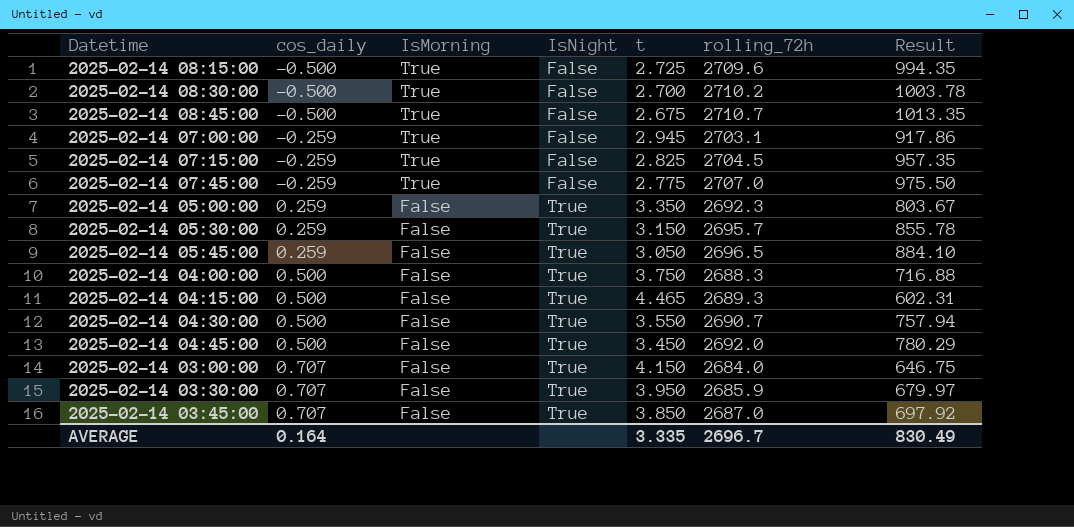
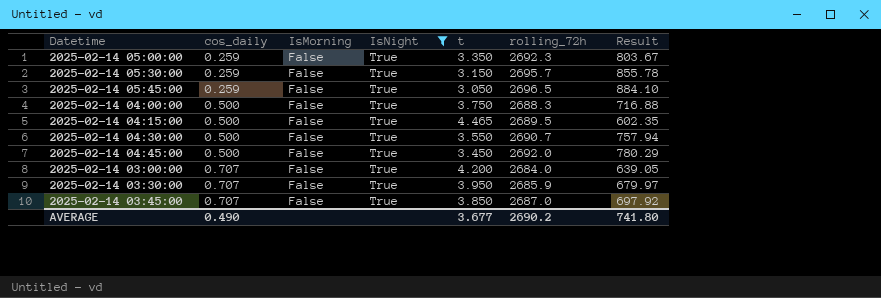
filter: none -> IsNight = True
2025-02-14 04:15:00 | rolling_72h: 2689.3 -> 2689.5
2025-02-14 04:15:00 | Result: 602.31 -> 602.35
2025-02-14 03:00:00 | t: 4.150 -> 4.200
2025-02-14 03:00:00 | Result: 646.75 -> 639.05
AVERAGE | cos_daily: 0.164 -> 0.490
AVERAGE | t: 3.335 -> 3.677
AVERAGE | rolling_72h: 2696.7 -> 2690.2
AVERAGE | Result: 830.49 -> 741.80

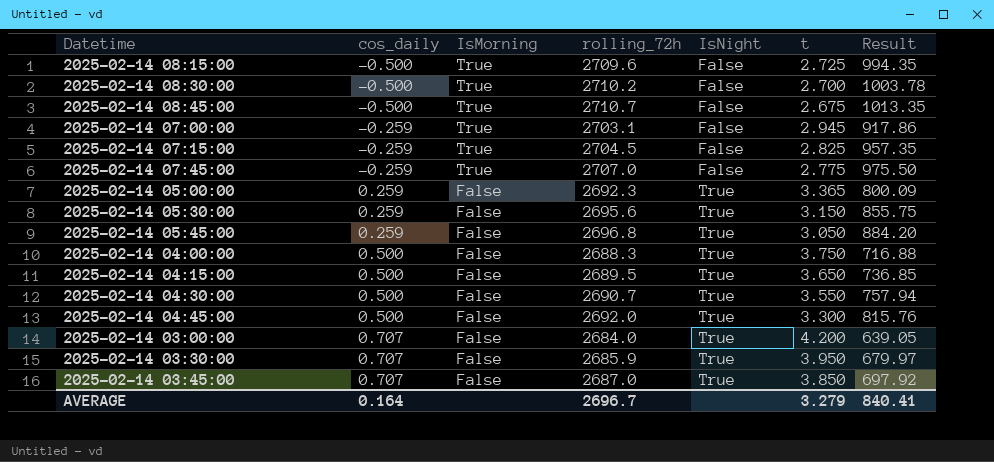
filter: IsNight = True -> none
column rolling_72h | position: 6 -> 4
2025-02-14 05:00:00 | t: 3.350 -> 3.365
2025-02-14 05:00:00 | Result: 803.67 -> 800.09
2025-02-14 05:30:00 | rolling_72h: 2695.7 -> 2695.6
2025-02-14 05:30:00 | Result: 855.78 -> 855.75
2025-02-14 05:45:00 | rolling_72h: 2696.5 -> 2696.8
2025-02-14 05:45:00 | Result: 884.10 -> 884.20
2025-02-14 04:15:00 | t: 4.465 -> 3.650
2025-02-14 04:15:00 | Result: 602.35 -> 736.85
2025-02-14 04:45:00 | t: 3.450 -> 3.300
2025-02-14 04:45:00 | Result: 780.29 -> 815.76
AVERAGE | cos_daily: 0.490 -> 0.164
AVERAGE | rolling_72h: 2690.2 -> 2696.7
AVERAGE | t: 3.677 -> 3.279
AVERAGE | Result: 741.80 -> 840.41

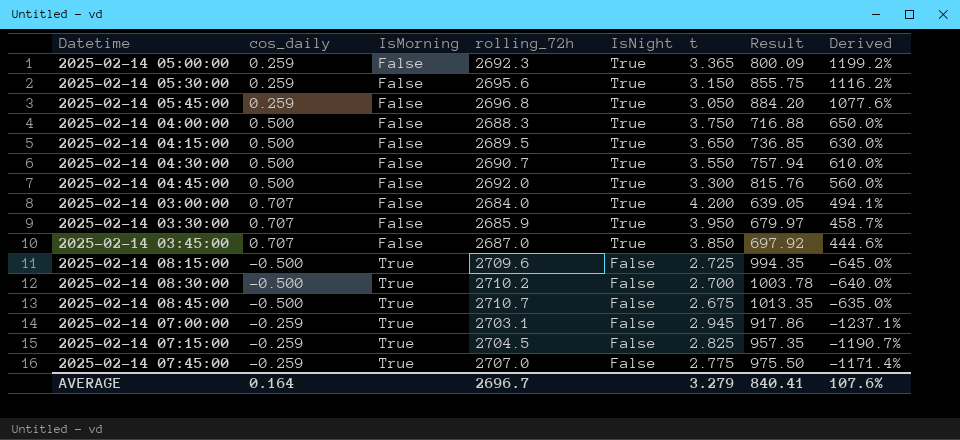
row order: cos_daily ascending -> IsMorning ascending
column Derived | formula: none -> ([t] - [cos_daily]) / [cos_daily]

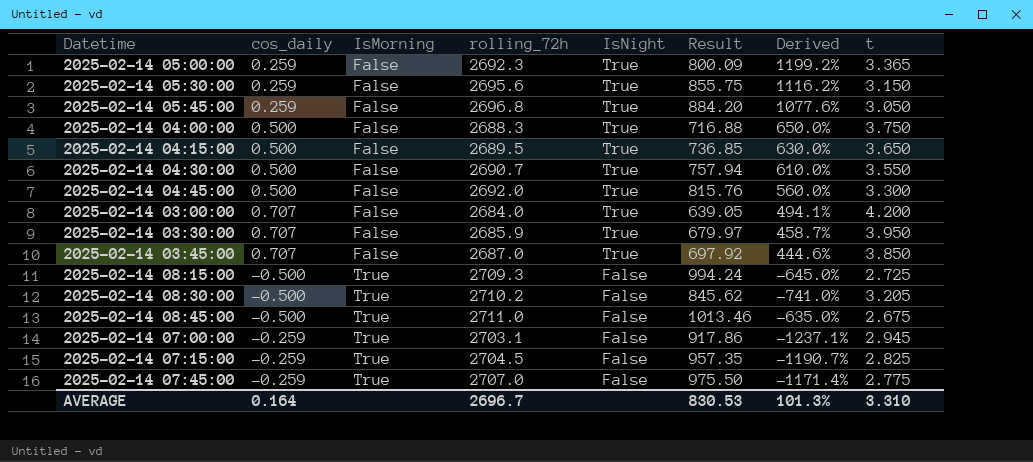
column t | position: 6 -> 8
2025-02-14 08:15:00 | rolling_72h: 2709.6 -> 2709.3
2025-02-14 08:15:00 | Result: 994.35 -> 994.24
2025-02-14 08:30:00 | Result: 1003.78 -> 845.62
2025-02-14 08:30:00 | Derived: -640.0% -> -741.0%
2025-02-14 08:30:00 | t: 2.700 -> 3.205
2025-02-14 08:45:00 | rolling_72h: 2710.7 -> 2711.0
2025-02-14 08:45:00 | Result: 1013.35 -> 1013.46
AVERAGE | Result: 840.41 -> 830.53
AVERAGE | Derived: 107.6% -> 101.3%
AVERAGE | t: 3.279 -> 3.310

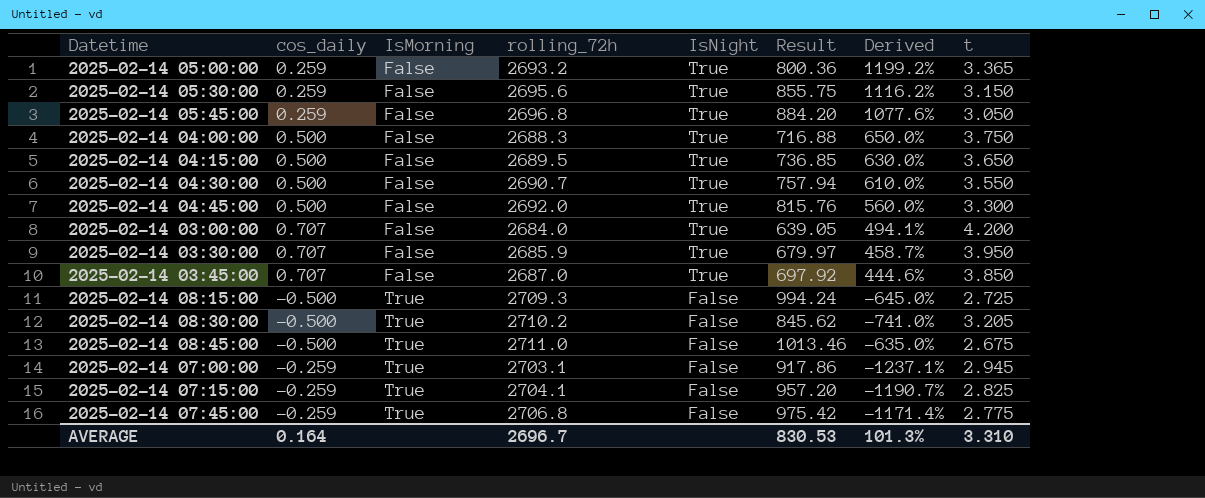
2025-02-14 05:00:00 | rolling_72h: 2692.3 -> 2693.2
2025-02-14 05:00:00 | Result: 800.09 -> 800.36
2025-02-14 07:15:00 | rolling_72h: 2704.5 -> 2704.1
2025-02-14 07:15:00 | Result: 957.35 -> 957.20
2025-02-14 07:45:00 | rolling_72h: 2707.0 -> 2706.8
2025-02-14 07:45:00 | Result: 975.50 -> 975.42

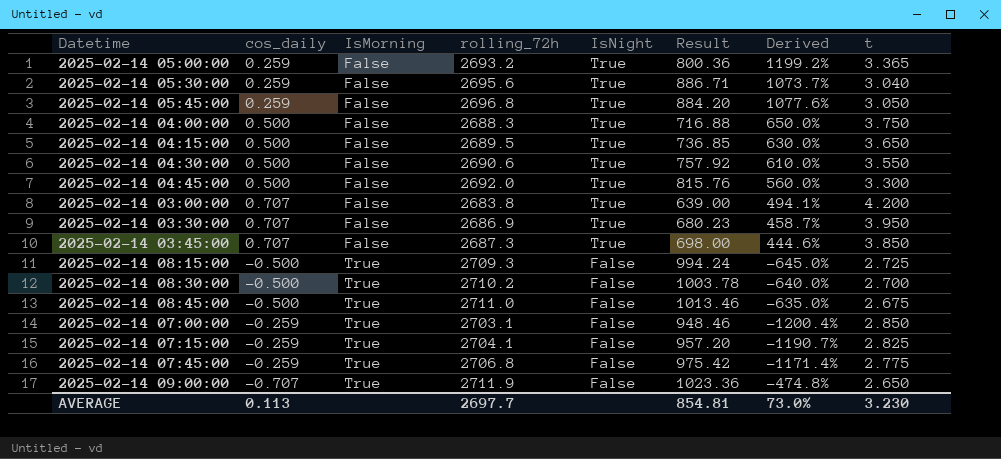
2025-02-14 05:30:00 | Result: 855.75 -> 886.71
2025-02-14 05:30:00 | Derived: 1116.2% -> 1073.7%
2025-02-14 05:30:00 | t: 3.150 -> 3.040
2025-02-14 04:30:00 | rolling_72h: 2690.7 -> 2690.6
2025-02-14 04:30:00 | Result: 757.94 -> 757.92
2025-02-14 03:00:00 | rolling_72h: 2684.0 -> 2683.8
2025-02-14 03:00:00 | Result: 639.05 -> 639.00
2025-02-14 03:30:00 | rolling_72h: 2685.9 -> 2686.9
2025-02-14 03:30:00 | Result: 679.97 -> 680.23
2025-02-14 03:45:00 | rolling_72h: 2687.0 -> 2687.3
2025-02-14 03:45:00 | Result: 697.92 -> 698.00
2025-02-14 08:30:00 | Result: 845.62 -> 1003.78
2025-02-14 08:30:00 | Derived: -741.0% -> -640.0%
2025-02-14 08:30:00 | t: 3.205 -> 2.700
2025-02-14 07:00:00 | Result: 917.86 -> 948.46
2025-02-14 07:00:00 | Derived: -1237.1% -> -1200.4%
2025-02-14 07:00:00 | t: 2.945 -> 2.850
row 2025-02-14 09:00:00: none -> -0.707 | True | 2711.9 | False | 1023.36 | -474.8% | 2.650
AVERAGE | cos_daily: 0.164 -> 0.113
AVERAGE | rolling_72h: 2696.7 -> 2697.7
AVERAGE | Result: 830.53 -> 854.81
AVERAGE | Derived: 101.3% -> 73.0%
AVERAGE | t: 3.310 -> 3.230

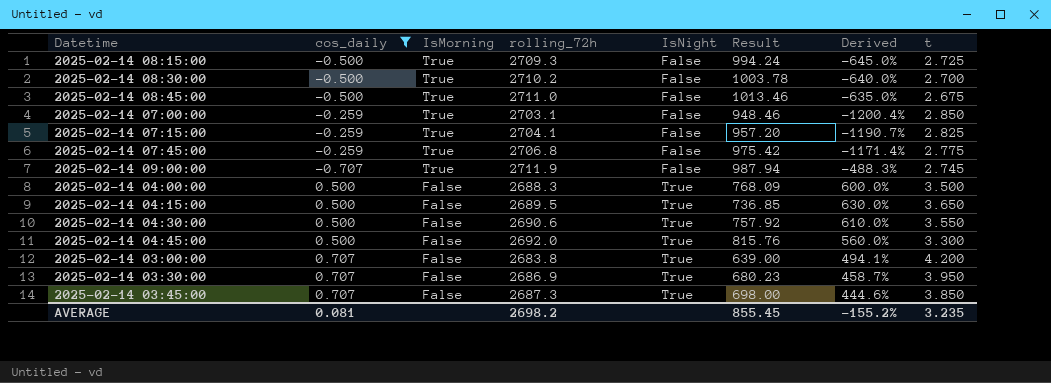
filter: none -> cos_daily != 0.259
row order: IsMorning ascending -> IsMorning descending
2025-02-14 09:00:00 | Result: 1023.36 -> 987.94
2025-02-14 09:00:00 | Derived: -474.8% -> -488.3%
2025-02-14 09:00:00 | t: 2.650 -> 2.745
2025-02-14 04:00:00 | Result: 716.88 -> 768.09
2025-02-14 04:00:00 | Derived: 650.0% -> 600.0%
2025-02-14 04:00:00 | t: 3.750 -> 3.500
AVERAGE | cos_daily: 0.113 -> 0.081
AVERAGE | rolling_72h: 2697.7 -> 2698.2
AVERAGE | Result: 854.81 -> 855.45
AVERAGE | Derived: 73.0% -> -155.2%
AVERAGE | t: 3.230 -> 3.235

